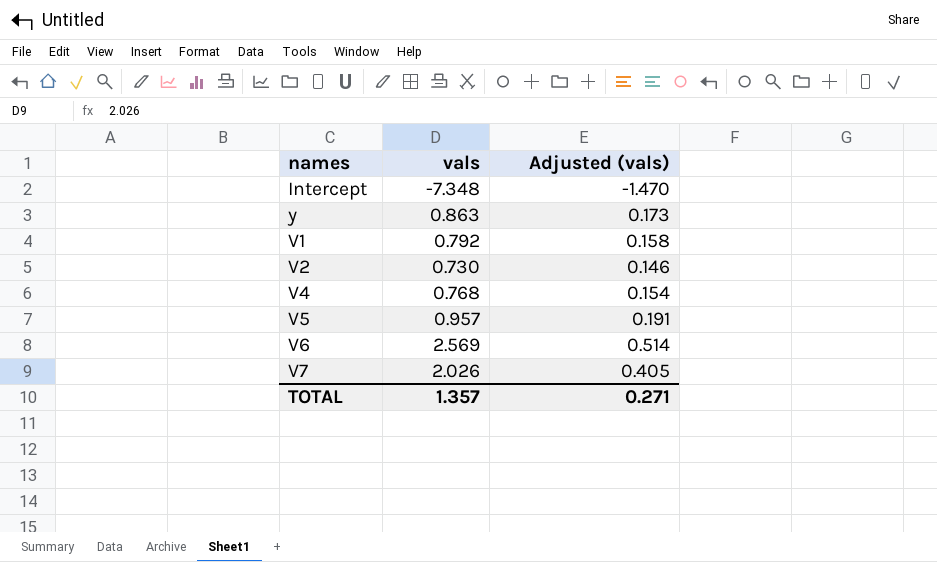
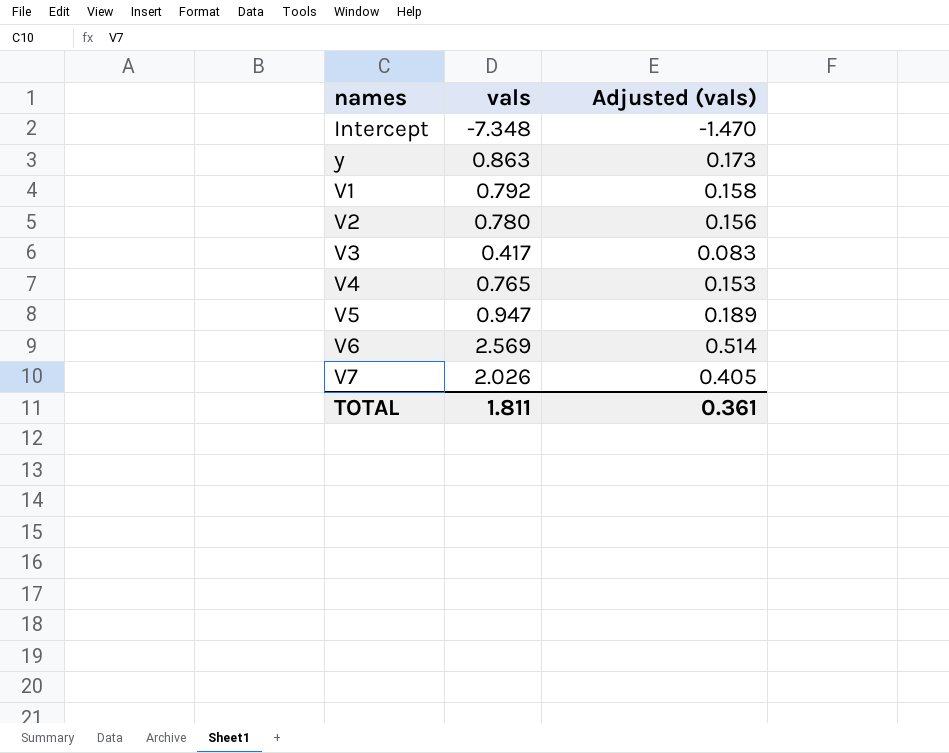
V2 | vals: 0.730 -> 0.780
V2 | Adjusted (vals): 0.146 -> 0.156
row V3: none -> 0.417 | 0.083
V4 | vals: 0.768 -> 0.765
V4 | Adjusted (vals): 0.154 -> 0.153
V5 | vals: 0.957 -> 0.947
V5 | Adjusted (vals): 0.191 -> 0.189
TOTAL | vals: 1.357 -> 1.811
TOTAL | Adjusted (vals): 0.271 -> 0.361

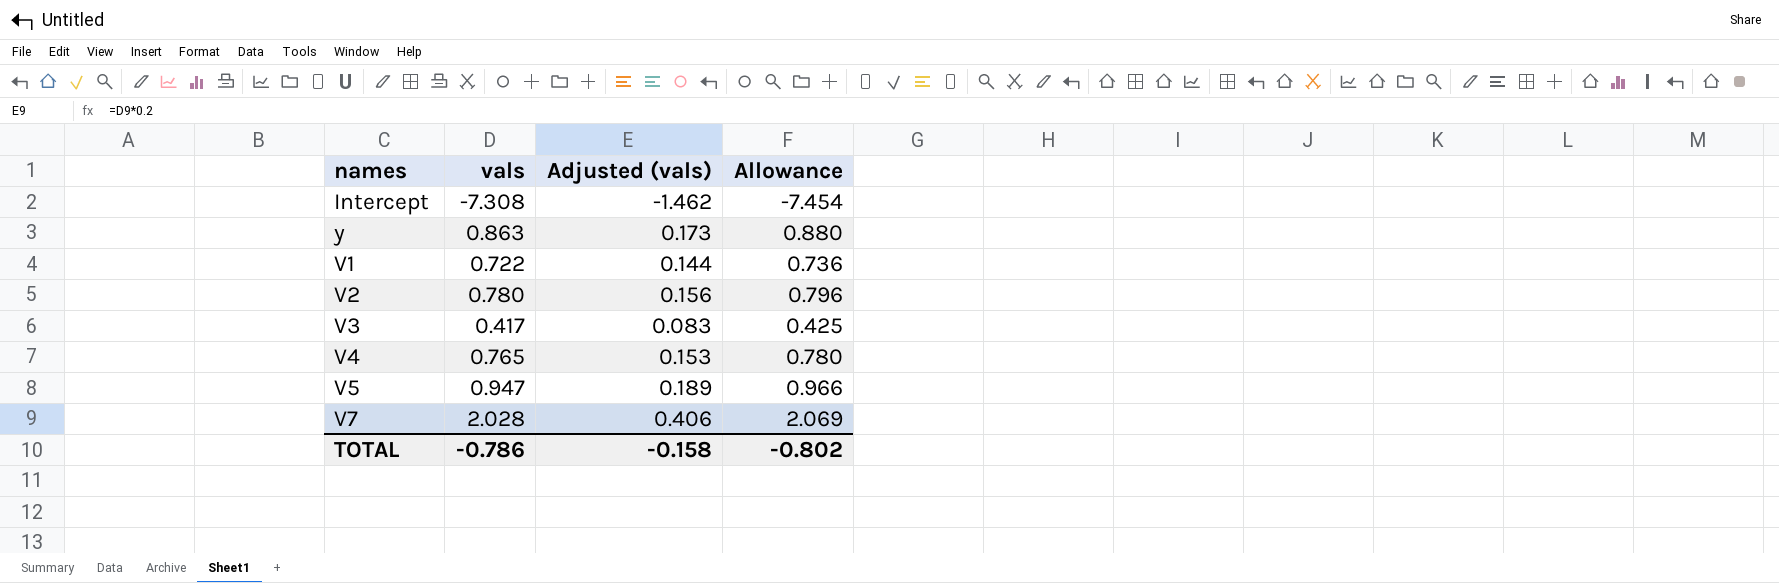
column Allowance | formula: none -> [vals] * 1.02
row V6: 2.569 | 0.514 -> none
Intercept | vals: -7.348 -> -7.308
Intercept | Adjusted (vals): -1.470 -> -1.462
V1 | vals: 0.792 -> 0.722
V1 | Adjusted (vals): 0.158 -> 0.144
V7 | vals: 2.026 -> 2.028
V7 | Adjusted (vals): 0.405 -> 0.406
TOTAL | vals: 1.811 -> -0.786
TOTAL | Adjusted (vals): 0.361 -> -0.158

